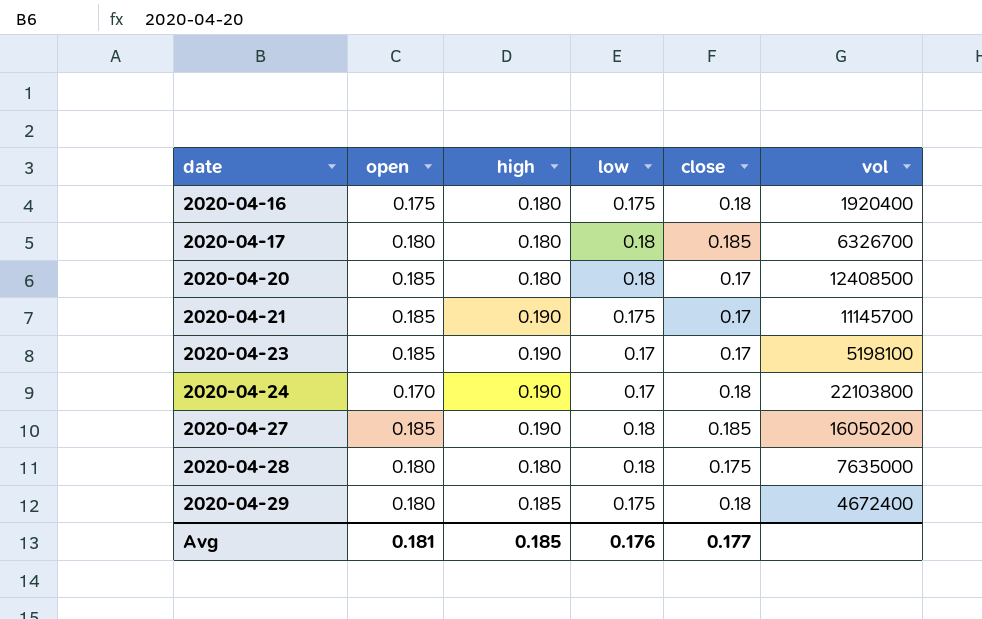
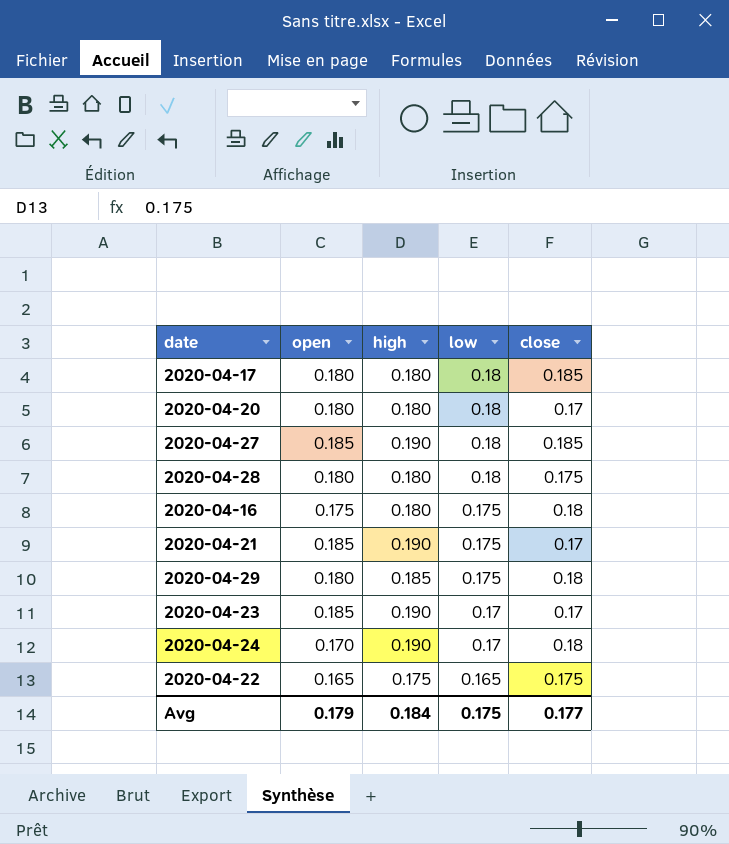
row order: date ascending -> low descending
column vol | position: 6 -> none
2020-04-20 | open: 0.185 -> 0.180
row 2020-04-22: none -> 0.165 | 0.175 | 0.165 | 0.175
Avg | open: 0.181 -> 0.179
Avg | high: 0.185 -> 0.184
Avg | low: 0.176 -> 0.175

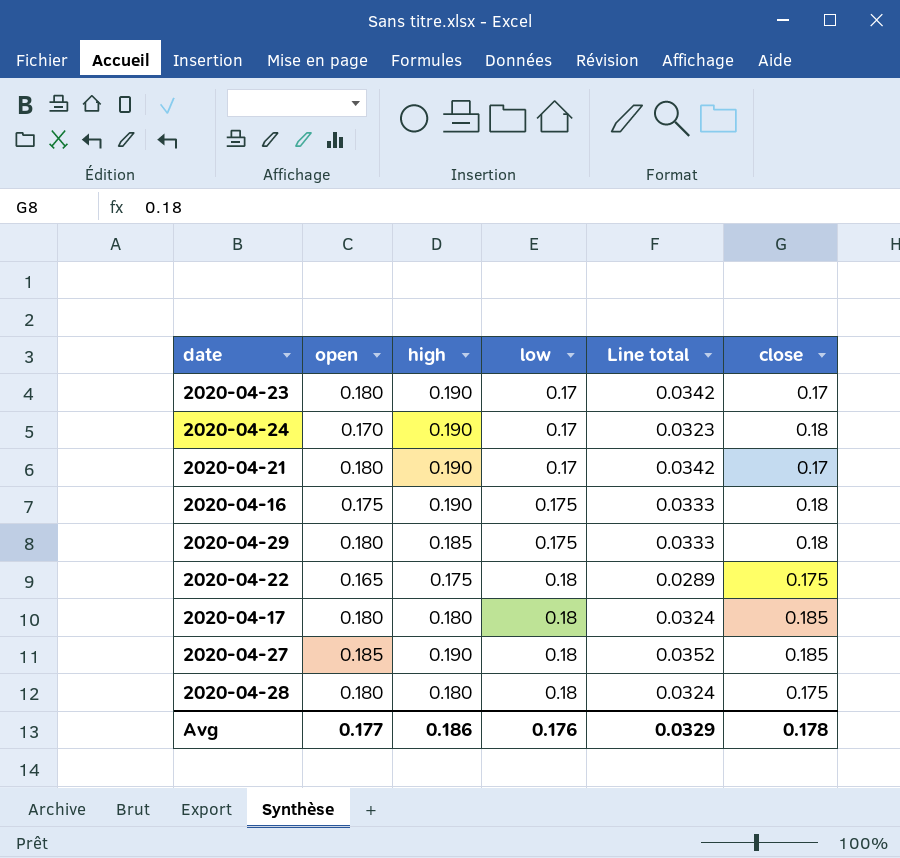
row order: low descending -> low ascending
column Line total | formula: none -> [open] * [high]
row 2020-04-20: 0.180 | 0.180 | 0.18 | 0.17 -> none
2020-04-23 | open: 0.185 -> 0.180
2020-04-21 | open: 0.185 -> 0.180
2020-04-21 | low: 0.175 -> 0.17
2020-04-16 | high: 0.180 -> 0.190
2020-04-22 | low: 0.165 -> 0.18
Avg | open: 0.179 -> 0.177
Avg | high: 0.184 -> 0.186
Avg | low: 0.175 -> 0.176
Avg | close: 0.177 -> 0.178

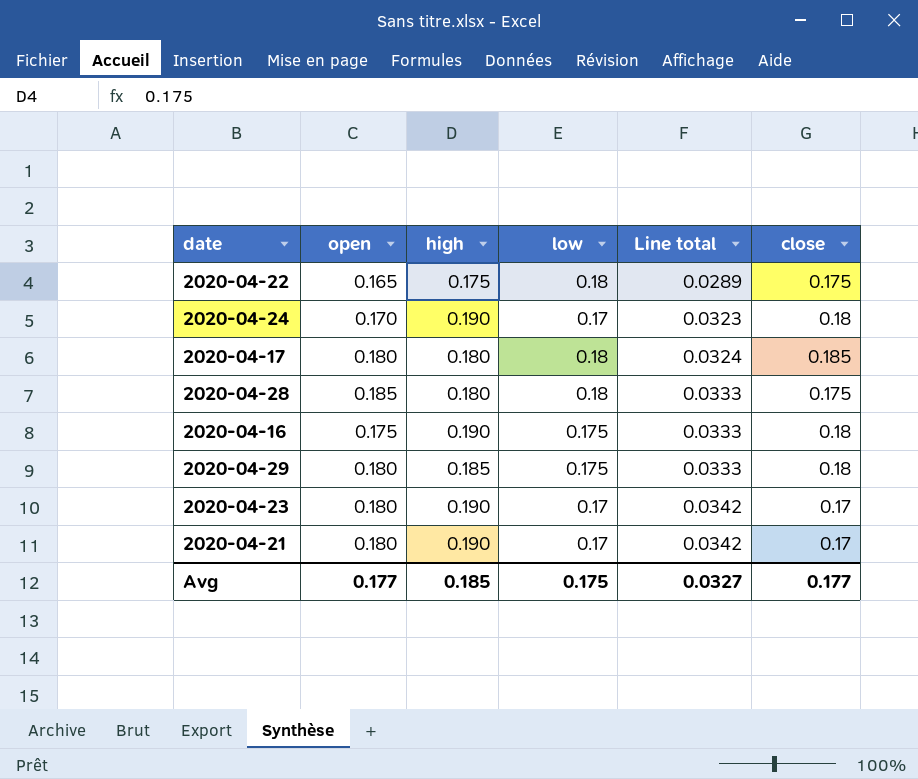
row order: low ascending -> Line total ascending
row 2020-04-27: 0.185 | 0.190 | 0.18 | 0.0352 | 0.185 -> none
2020-04-28 | open: 0.180 -> 0.185
2020-04-28 | Line total: 0.0324 -> 0.0333
Avg | high: 0.186 -> 0.185
Avg | low: 0.176 -> 0.175
Avg | Line total: 0.0329 -> 0.0327
Avg | close: 0.178 -> 0.177

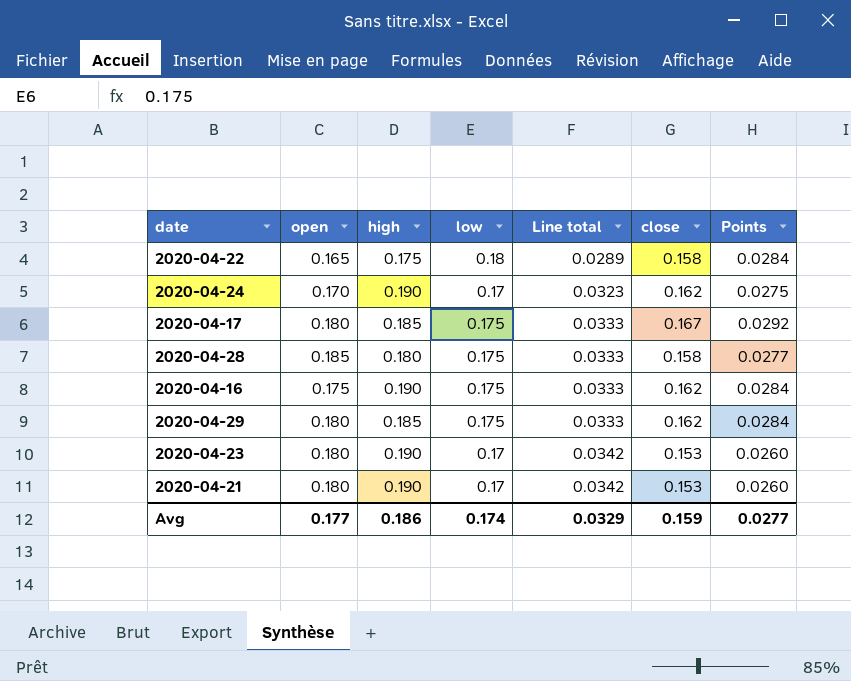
column Points | formula: none -> [low] * [close]
2020-04-22 | close: 0.175 -> 0.158
2020-04-24 | close: 0.18 -> 0.162
2020-04-17 | high: 0.180 -> 0.185
2020-04-17 | low: 0.18 -> 0.175
2020-04-17 | Line total: 0.0324 -> 0.0333
2020-04-17 | close: 0.185 -> 0.167
2020-04-28 | low: 0.18 -> 0.175
2020-04-28 | close: 0.175 -> 0.158
2020-04-16 | close: 0.18 -> 0.162
2020-04-29 | close: 0.18 -> 0.162
2020-04-23 | close: 0.17 -> 0.153
2020-04-21 | close: 0.17 -> 0.153
Avg | high: 0.185 -> 0.186
Avg | low: 0.175 -> 0.174
Avg | Line total: 0.0327 -> 0.0329
Avg | close: 0.177 -> 0.159

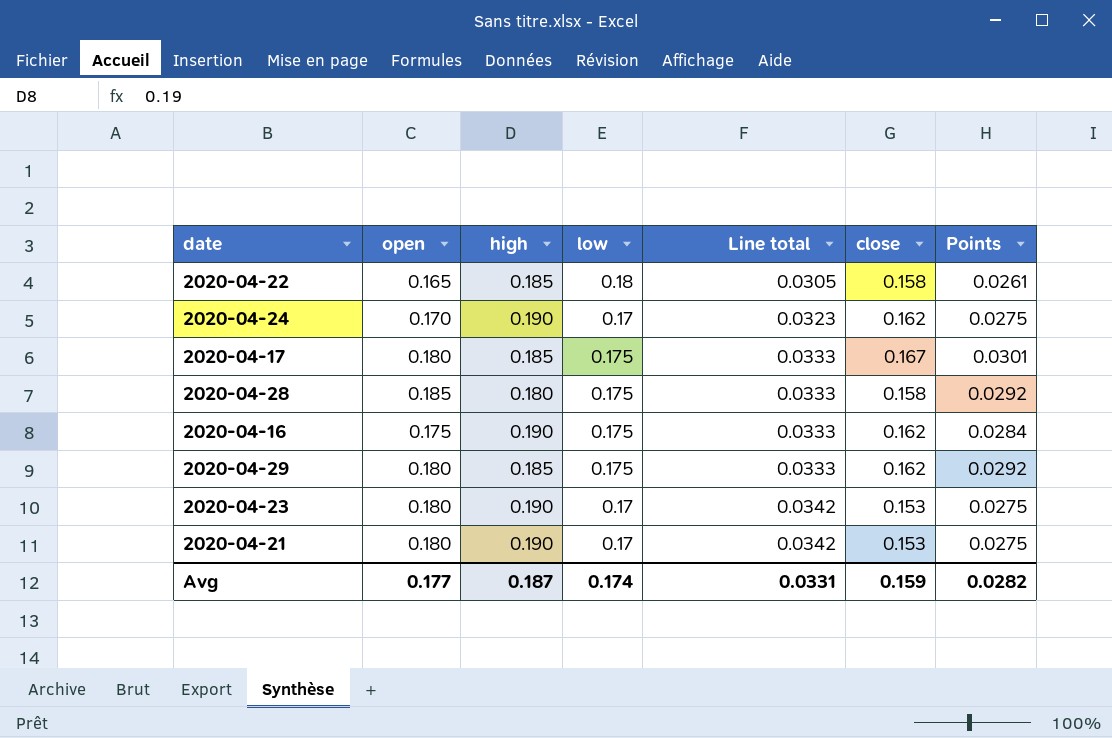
column Points | formula: [low] * [close] -> [open] * [close]
2020-04-22 | high: 0.175 -> 0.185
2020-04-22 | Line total: 0.0289 -> 0.0305
Avg | high: 0.186 -> 0.187
Avg | Line total: 0.0329 -> 0.0331
Avg | Points: 0.0277 -> 0.0282

